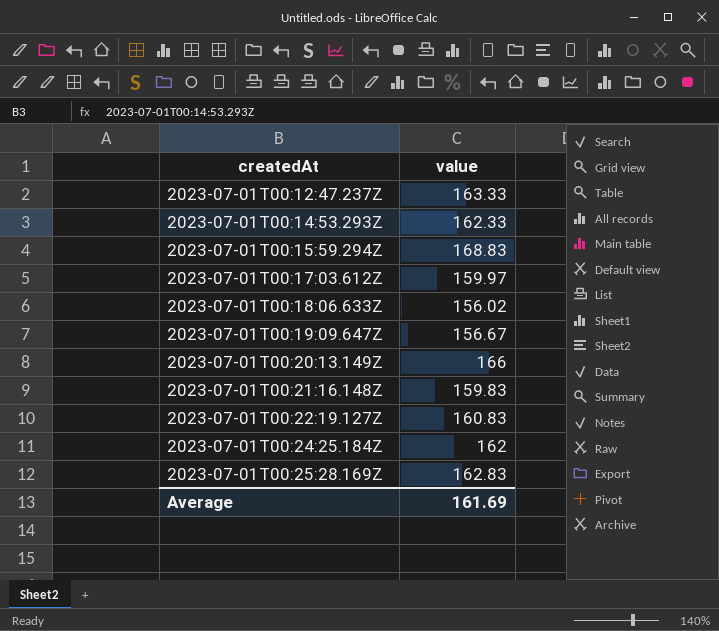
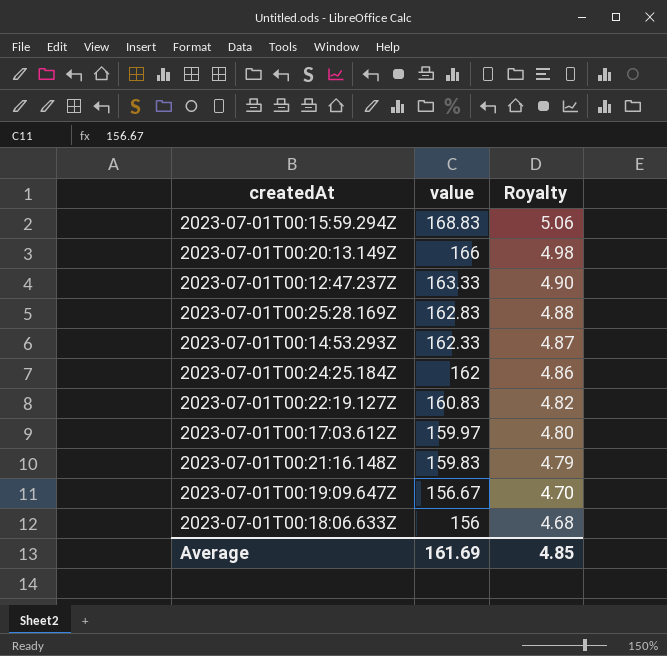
row order: createdAt ascending -> value descending
column Royalty | formula: none -> [value] * 0.03
2023-07-01T00:18:06.633Z | value: 156.02 -> 156

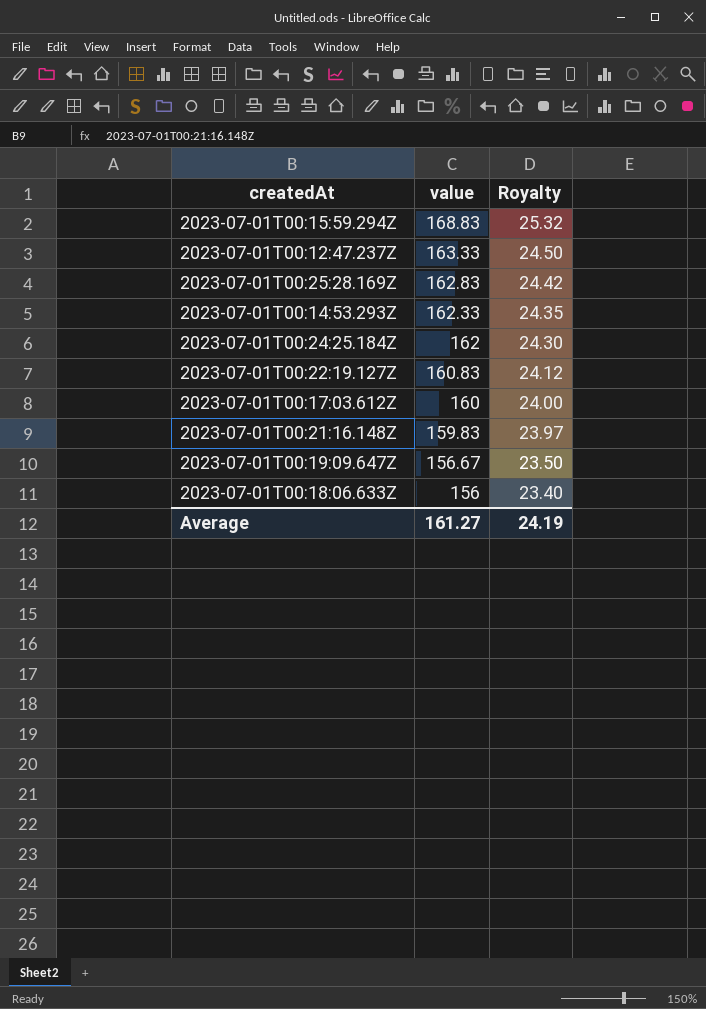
column Royalty | formula: [value] * 0.03 -> [value] * 0.15
row 2023-07-01T00:20:13.149Z: 166 | 4.98 -> none
2023-07-01T00:17:03.612Z | value: 159.97 -> 160
Average | value: 161.69 -> 161.27
Average | Royalty: 4.85 -> 24.19

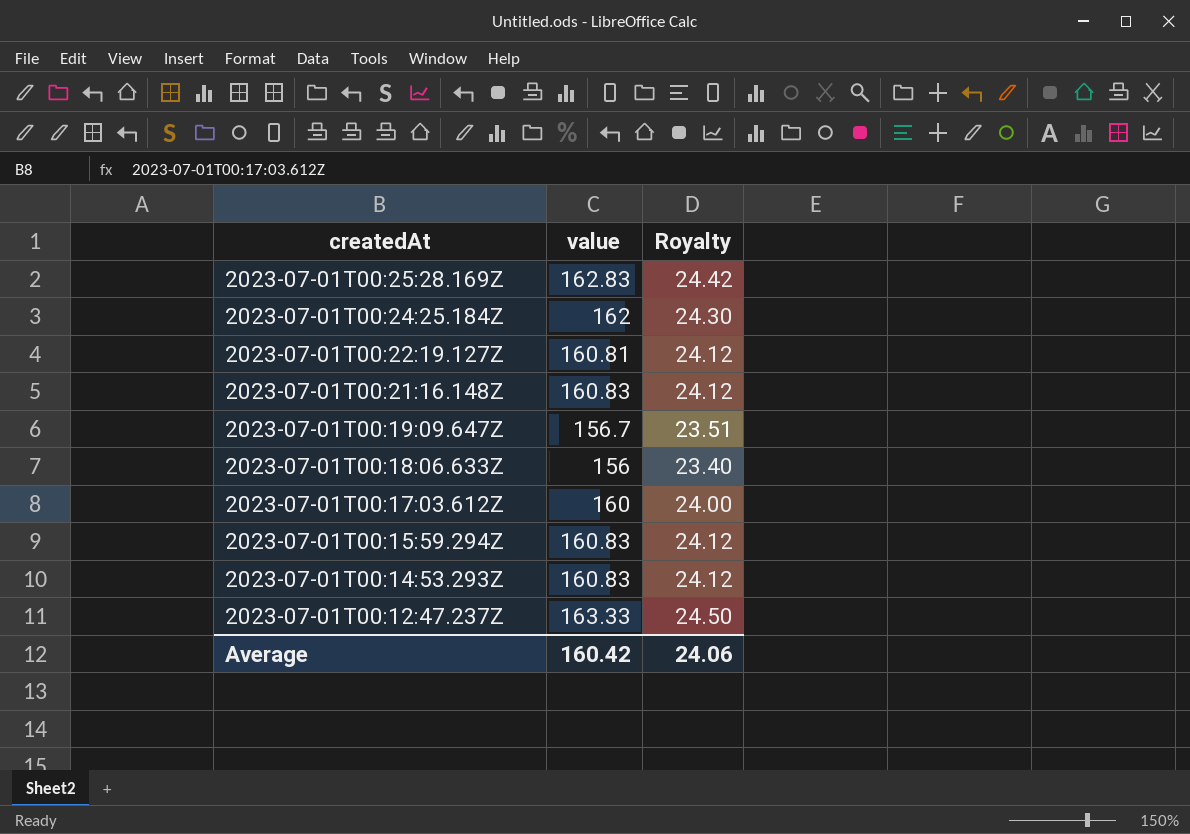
row order: value descending -> createdAt descending
2023-07-01T00:22:19.127Z | value: 160.83 -> 160.81
2023-07-01T00:21:16.148Z | value: 159.83 -> 160.83
2023-07-01T00:21:16.148Z | Royalty: 23.97 -> 24.12
2023-07-01T00:19:09.647Z | value: 156.67 -> 156.7
2023-07-01T00:19:09.647Z | Royalty: 23.50 -> 23.51
2023-07-01T00:15:59.294Z | value: 168.83 -> 160.83
2023-07-01T00:15:59.294Z | Royalty: 25.32 -> 24.12
2023-07-01T00:14:53.293Z | value: 162.33 -> 160.83
2023-07-01T00:14:53.293Z | Royalty: 24.35 -> 24.12
Average | value: 161.27 -> 160.42
Average | Royalty: 24.19 -> 24.06

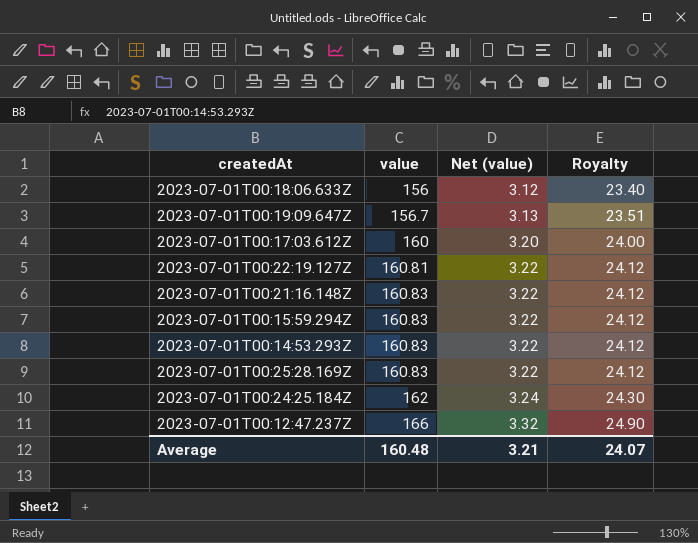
row order: createdAt descending -> value ascending
column Net (value) | formula: none -> [value] * 0.02
2023-07-01T00:25:28.169Z | value: 162.83 -> 160.83
2023-07-01T00:25:28.169Z | Royalty: 24.42 -> 24.12
2023-07-01T00:12:47.237Z | value: 163.33 -> 166
2023-07-01T00:12:47.237Z | Royalty: 24.50 -> 24.90
Average | value: 160.42 -> 160.48
Average | Royalty: 24.06 -> 24.07

